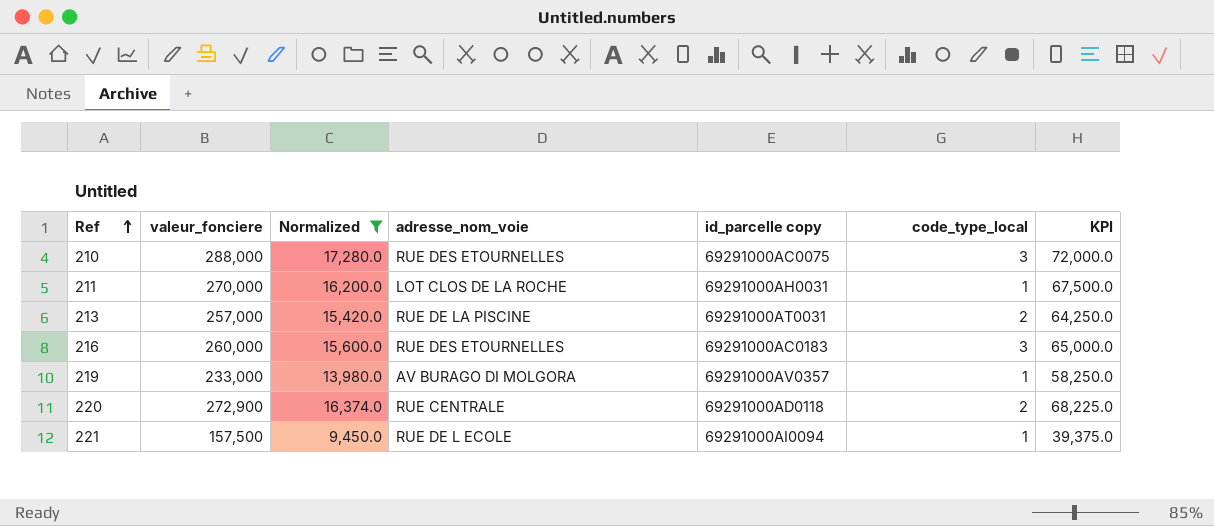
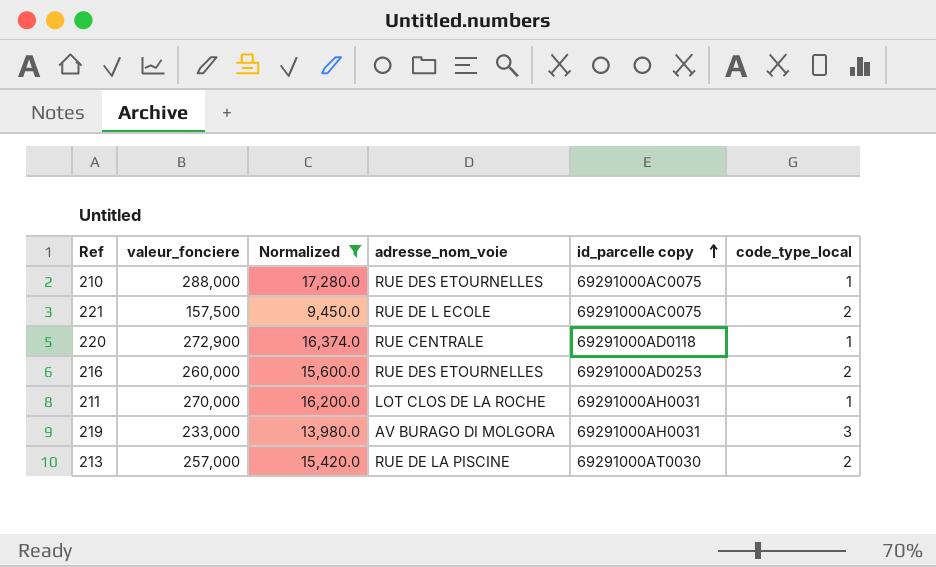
row order: Ref ascending -> id_parcelle copy ascending
column KPI | formula: [valeur_fonciere] * 0.25 -> none
210 | code_type_local: 3 -> 1
221 | id_parcelle copy: 69291000AI0094 -> 69291000AC0075
221 | code_type_local: 1 -> 2
220 | code_type_local: 2 -> 1
216 | id_parcelle copy: 69291000AC0183 -> 69291000AD0253
216 | code_type_local: 3 -> 2
219 | id_parcelle copy: 69291000AV0357 -> 69291000AH0031
219 | code_type_local: 1 -> 3
213 | id_parcelle copy: 69291000AT0031 -> 69291000AT0030

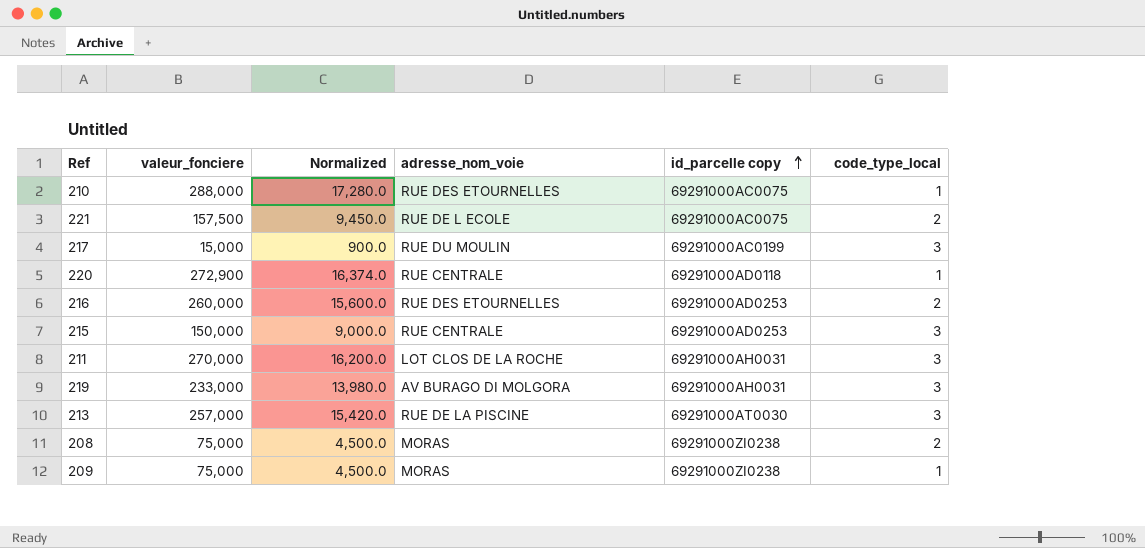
filter: Normalized >= 9,450.0 -> none
211 | code_type_local: 1 -> 3
213 | code_type_local: 2 -> 3

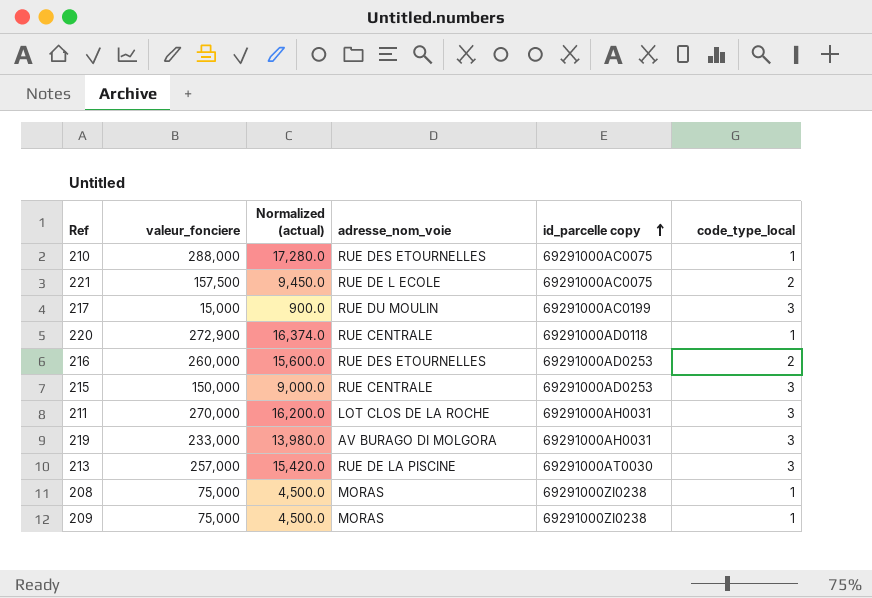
column name: Normalized -> Normalized (actual)
208 | code_type_local: 2 -> 1

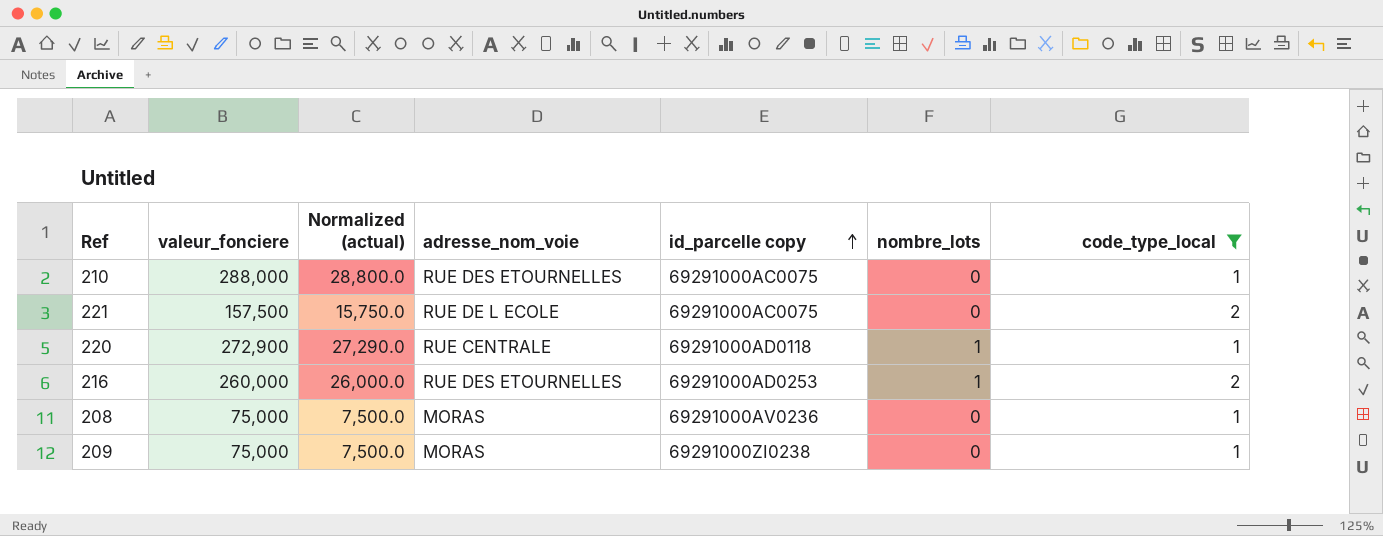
filter: none -> code_type_local != 3
column Normalized (actual) | formula: [valeur_fonciere] * 0.06 -> [valeur_fonciere] * 0.1
column nombre_lots | position: none -> 6
208 | id_parcelle copy: 69291000ZI0238 -> 69291000AV0236

